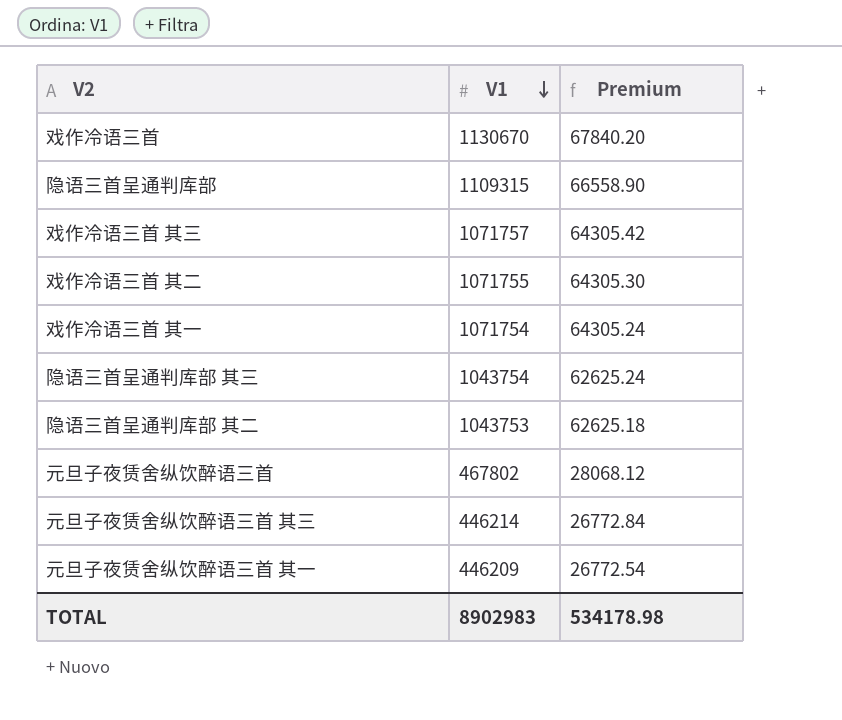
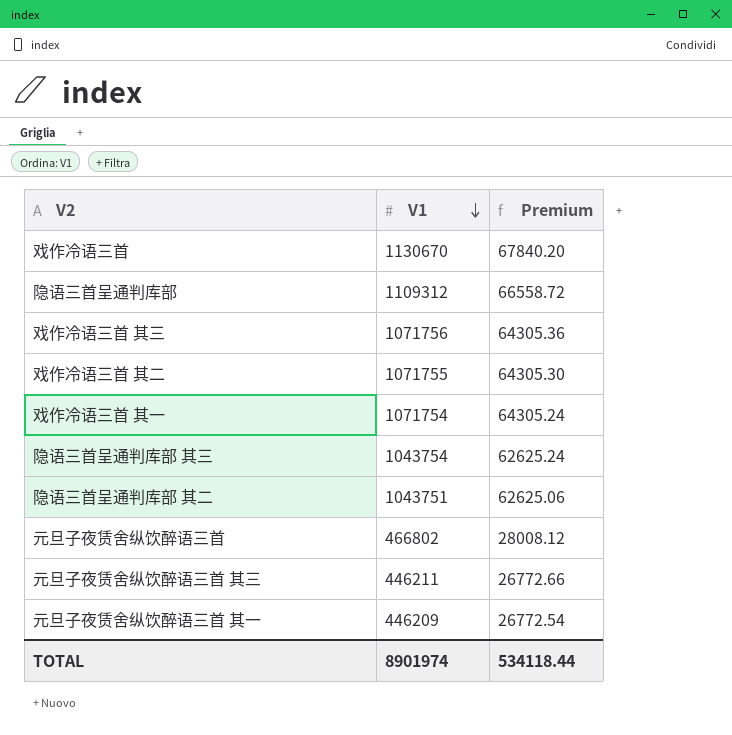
隐语三首呈通判库部 | V1: 1109315 -> 1109312
隐语三首呈通判库部 | Premium: 66558.90 -> 66558.72
戏作冷语三首 其三 | V1: 1071757 -> 1071756
戏作冷语三首 其三 | Premium: 64305.42 -> 64305.36
隐语三首呈通判库部 其二 | V1: 1043753 -> 1043751
隐语三首呈通判库部 其二 | Premium: 62625.18 -> 62625.06
元旦子夜赁舍纵饮醉语三首 | V1: 467802 -> 466802
元旦子夜赁舍纵饮醉语三首 | Premium: 28068.12 -> 28008.12
元旦子夜赁舍纵饮醉语三首 其三 | V1: 446214 -> 446211
元旦子夜赁舍纵饮醉语三首 其三 | Premium: 26772.84 -> 26772.66
TOTAL | V1: 8902983 -> 8901974
TOTAL | Premium: 534178.98 -> 534118.44

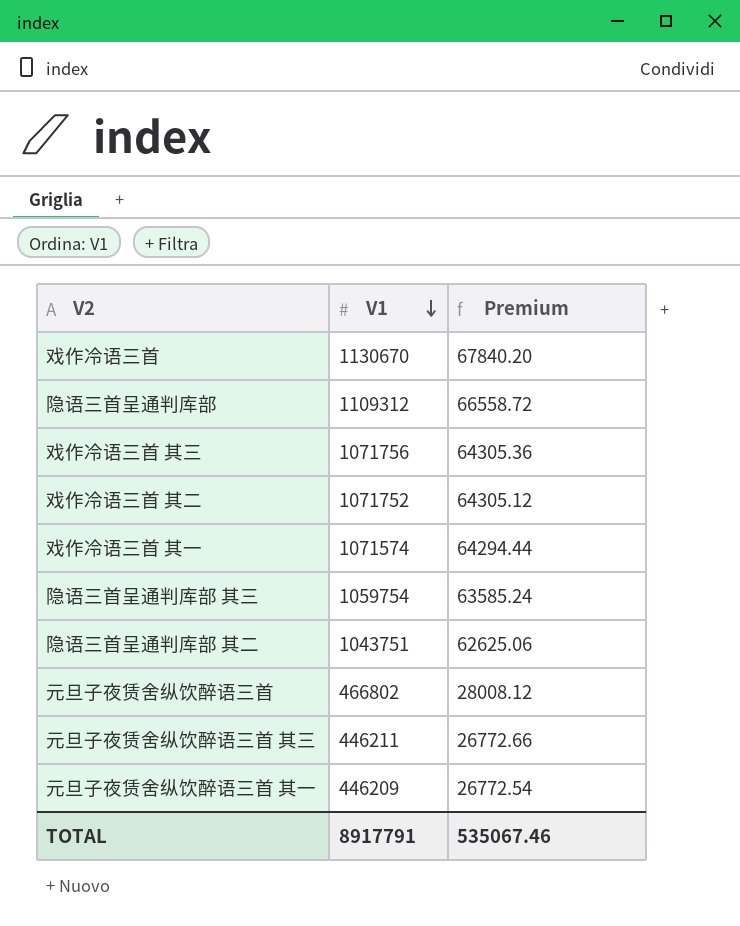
戏作冷语三首 其二 | V1: 1071755 -> 1071752
戏作冷语三首 其二 | Premium: 64305.30 -> 64305.12
戏作冷语三首 其一 | V1: 1071754 -> 1071574
戏作冷语三首 其一 | Premium: 64305.24 -> 64294.44
隐语三首呈通判库部 其三 | V1: 1043754 -> 1059754
隐语三首呈通判库部 其三 | Premium: 62625.24 -> 63585.24
TOTAL | V1: 8901974 -> 8917791
TOTAL | Premium: 534118.44 -> 535067.46

